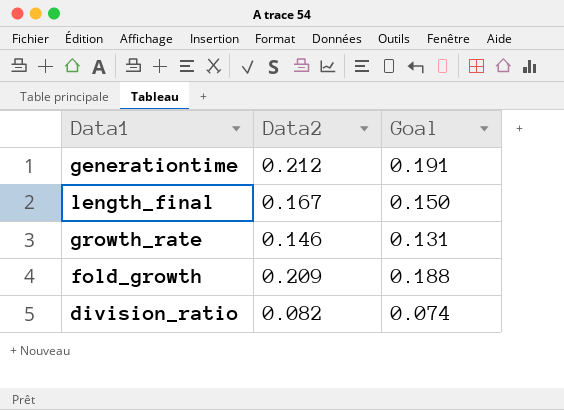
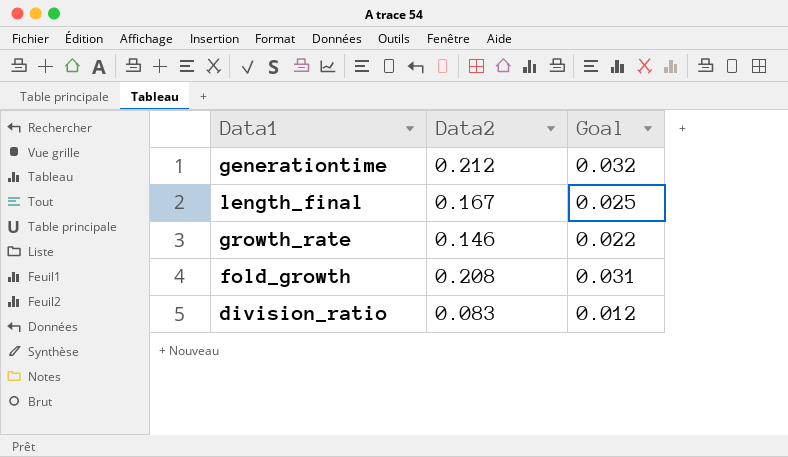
column Goal | formula: [Data2] * 0.9 -> [Data2] * 0.15
fold_growth | Data2: 0.209 -> 0.208
division_ratio | Data2: 0.082 -> 0.083

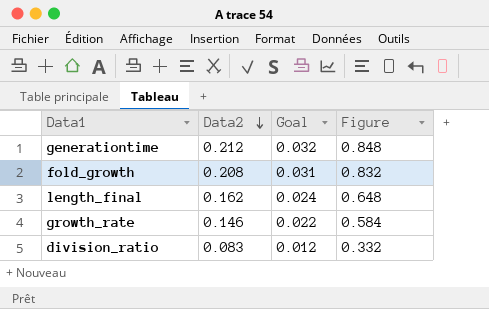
row order: none -> Data2 descending
column Figure | formula: none -> [Data2] * 4
length_final | Data2: 0.167 -> 0.162
length_final | Goal: 0.025 -> 0.024

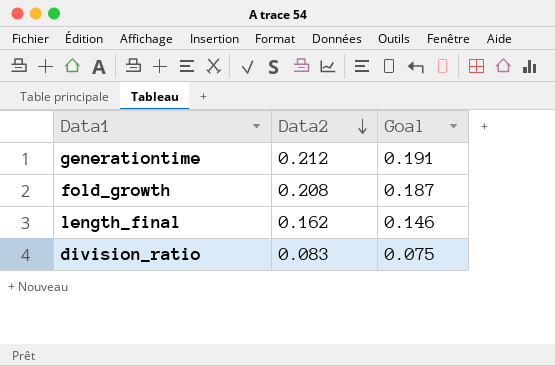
column Figure | formula: [Data2] * 4 -> none
column Goal | formula: [Data2] * 0.15 -> [Data2] * 0.9
row growth_rate: 0.146 | 0.022 | 0.584 -> none

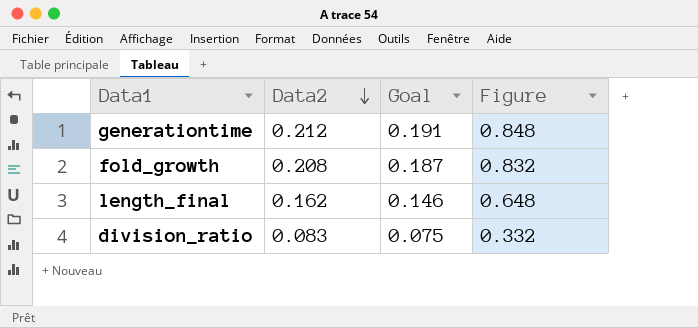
column Figure | formula: none -> [Data2] * 4

